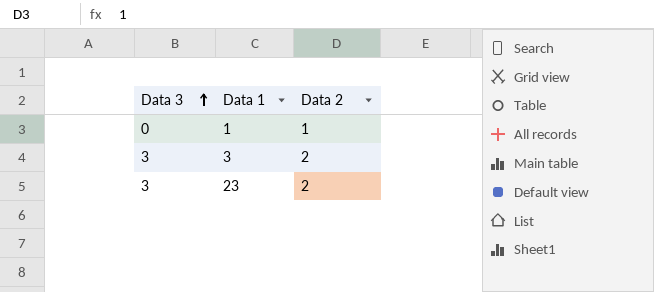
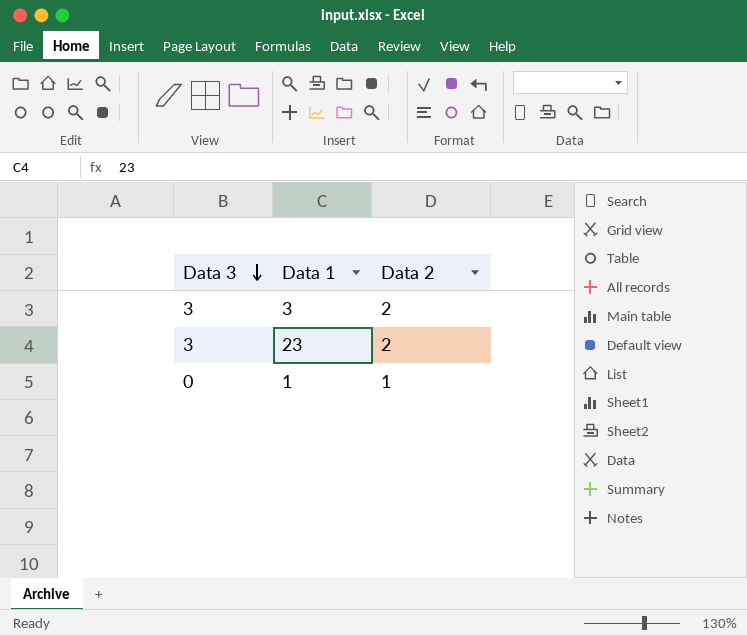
row order: Data 3 ascending -> Data 3 descending

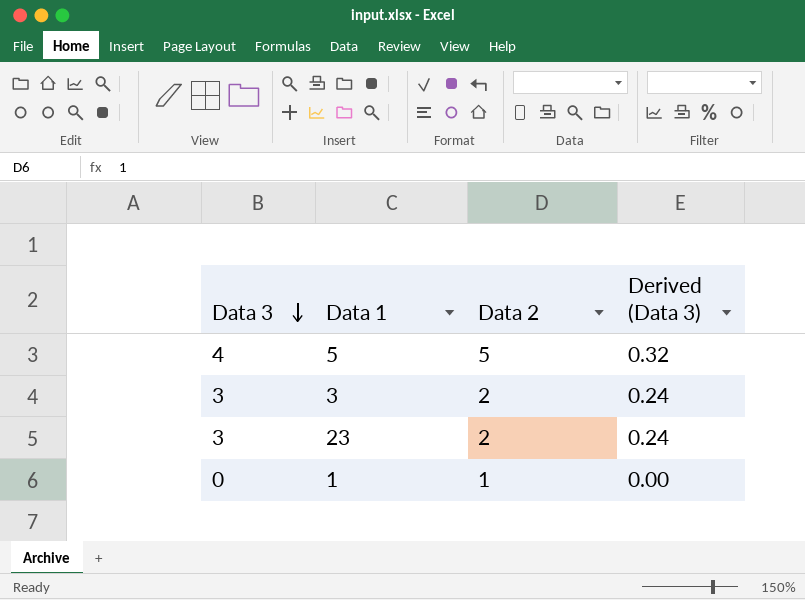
column Derived (Data 3) | formula: none -> [Data 3] * 0.08
row 5: none -> 4 | 5 | 0.32

